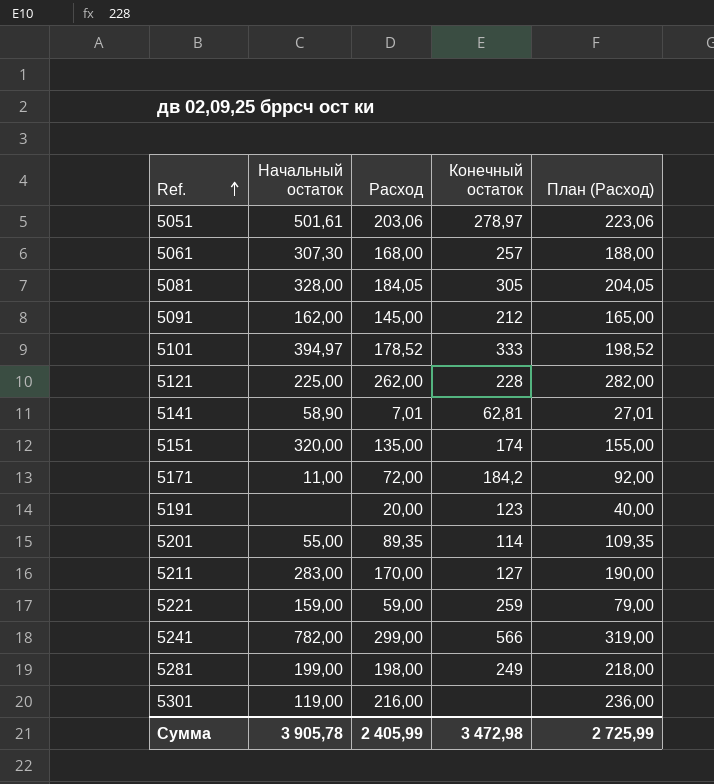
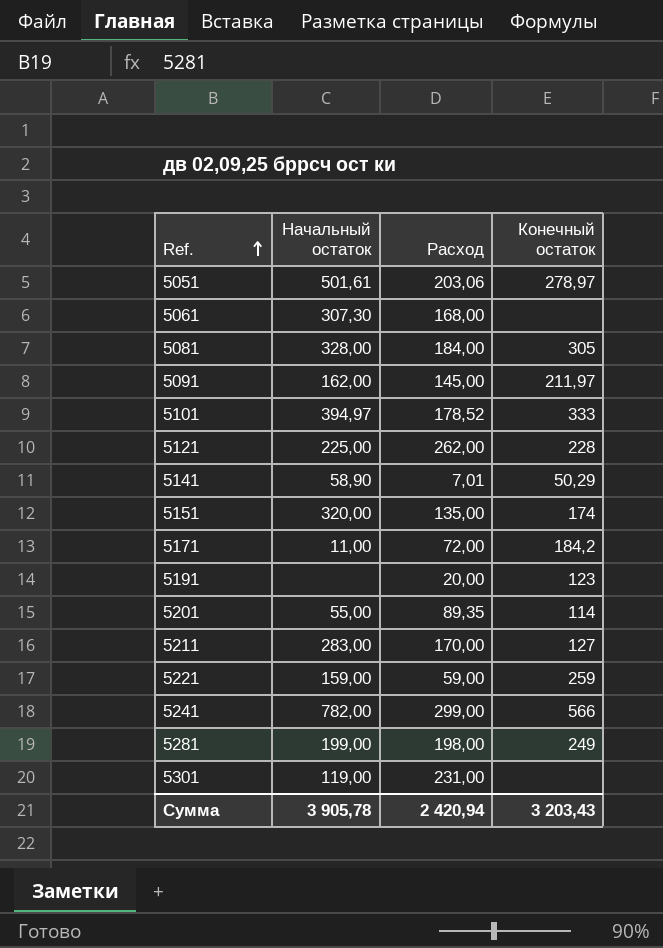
column План (Расход) | formula: [Расход] + 20 -> none
5061 | Конечный остаток: 257 -> none
5081 | Расход: 184,05 -> 184,00
5091 | Конечный остаток: 212 -> 211,97
5141 | Конечный остаток: 62,81 -> 50,29
5301 | Расход: 216,00 -> 231,00
Сумма | Расход: 2 405,99 -> 2 420,94
Сумма | Конечный остаток: 3 472,98 -> 3 203,43

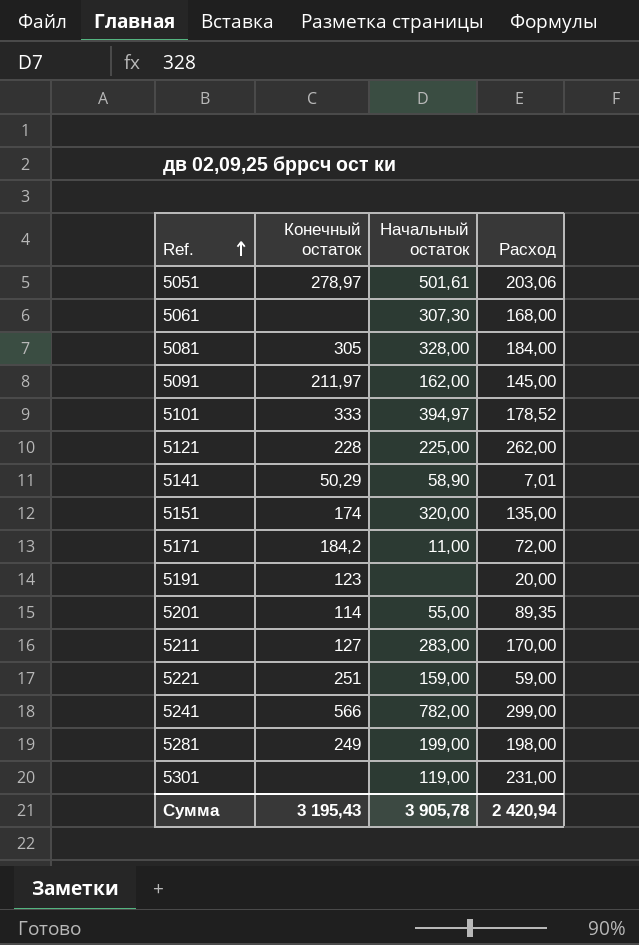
column Конечный остаток | position: 4 -> 2
5221 | Конечный остаток: 259 -> 251
Сумма | Конечный остаток: 3 203,43 -> 3 195,43

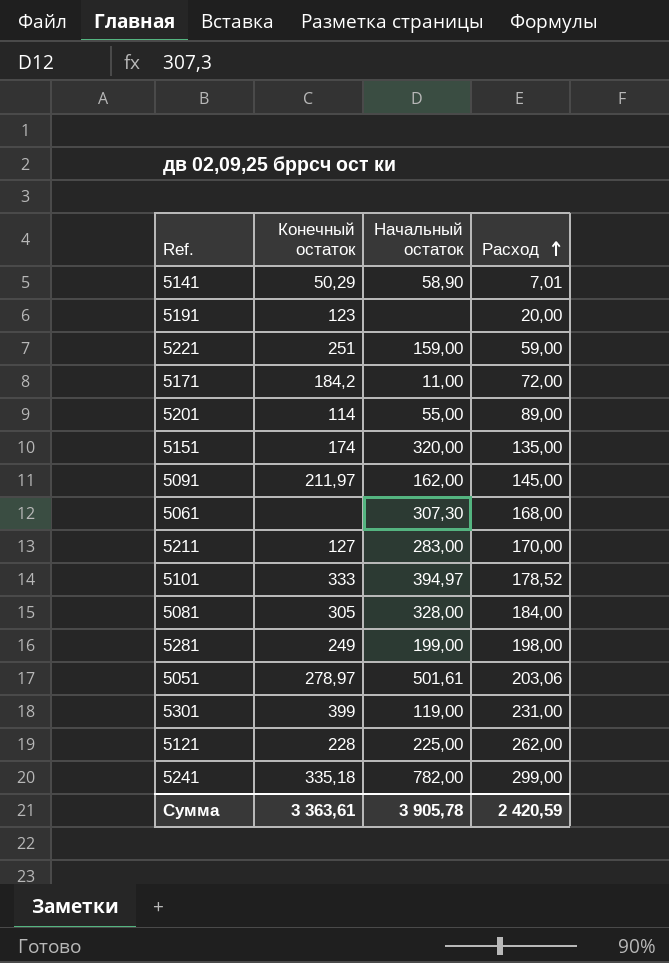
row order: Ref. ascending -> Расход ascending
5201 | Расход: 89,35 -> 89,00
5301 | Конечный остаток: none -> 399
5241 | Конечный остаток: 566 -> 335,18
Сумма | Конечный остаток: 3 195,43 -> 3 363,61
Сумма | Расход: 2 420,94 -> 2 420,59

